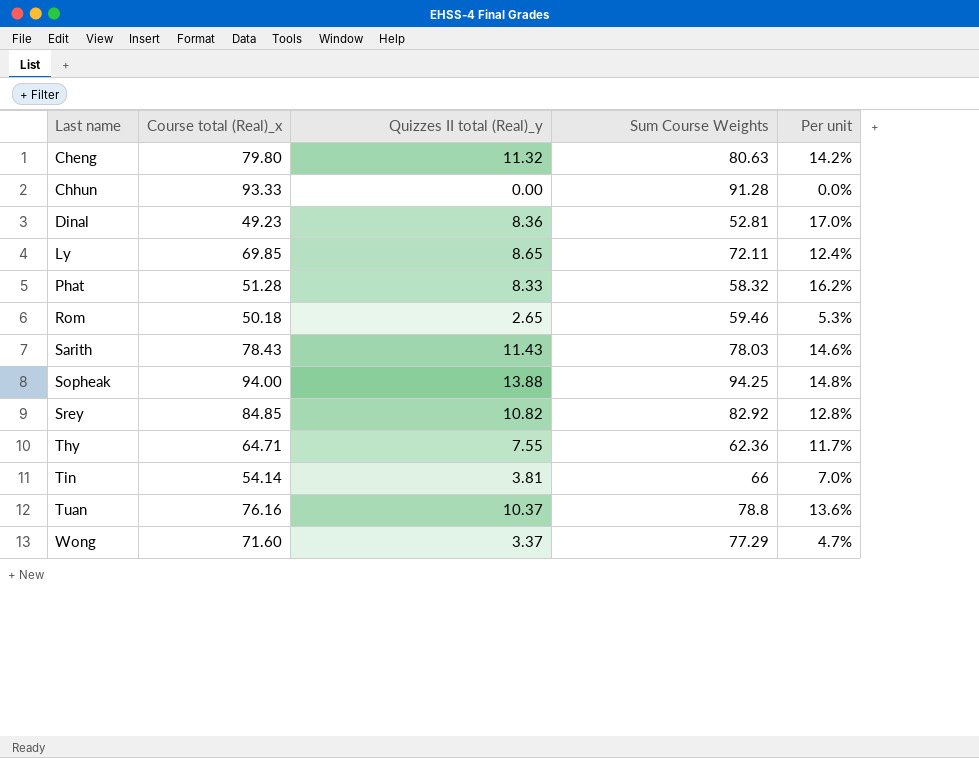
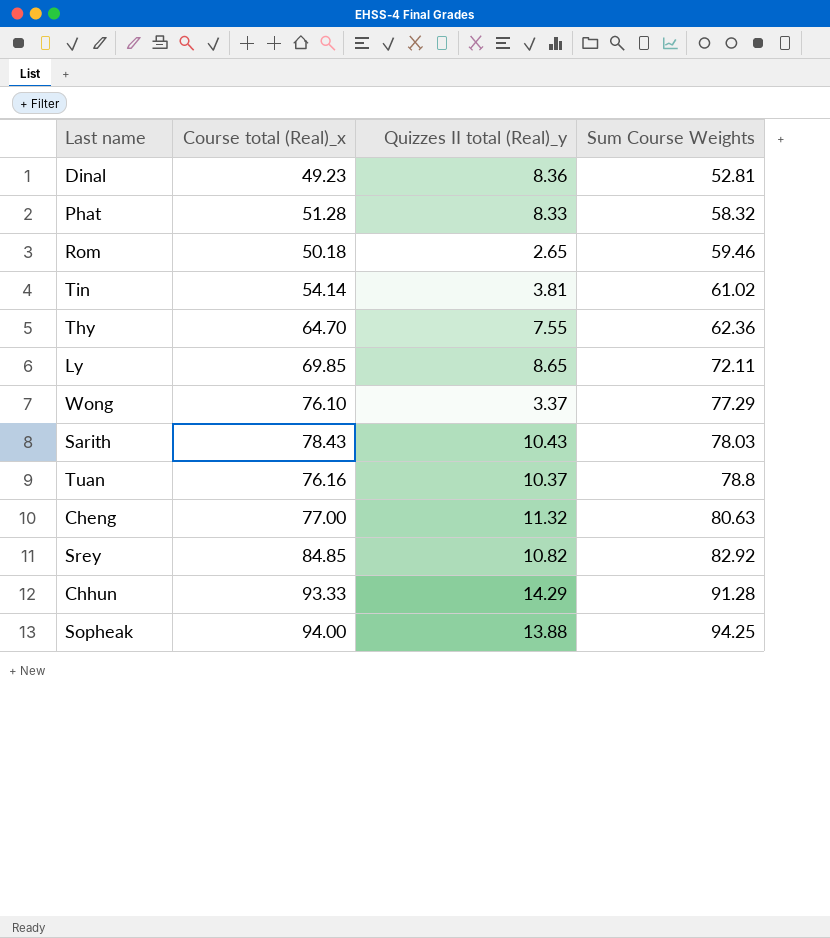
row order: Last name ascending -> Sum Course Weights ascending
column Per unit | formula: [Quizzes II total (Real)_y] / [Course total (Real)_x] -> none
Tin | Sum Course Weights: 66 -> 61.02
Thy | Course total (Real)_x: 64.71 -> 64.70
Wong | Course total (Real)_x: 71.60 -> 76.10
Sarith | Quizzes II total (Real)_y: 11.43 -> 10.43
Cheng | Course total (Real)_x: 79.80 -> 77.00
Chhun | Quizzes II total (Real)_y: 0.00 -> 14.29

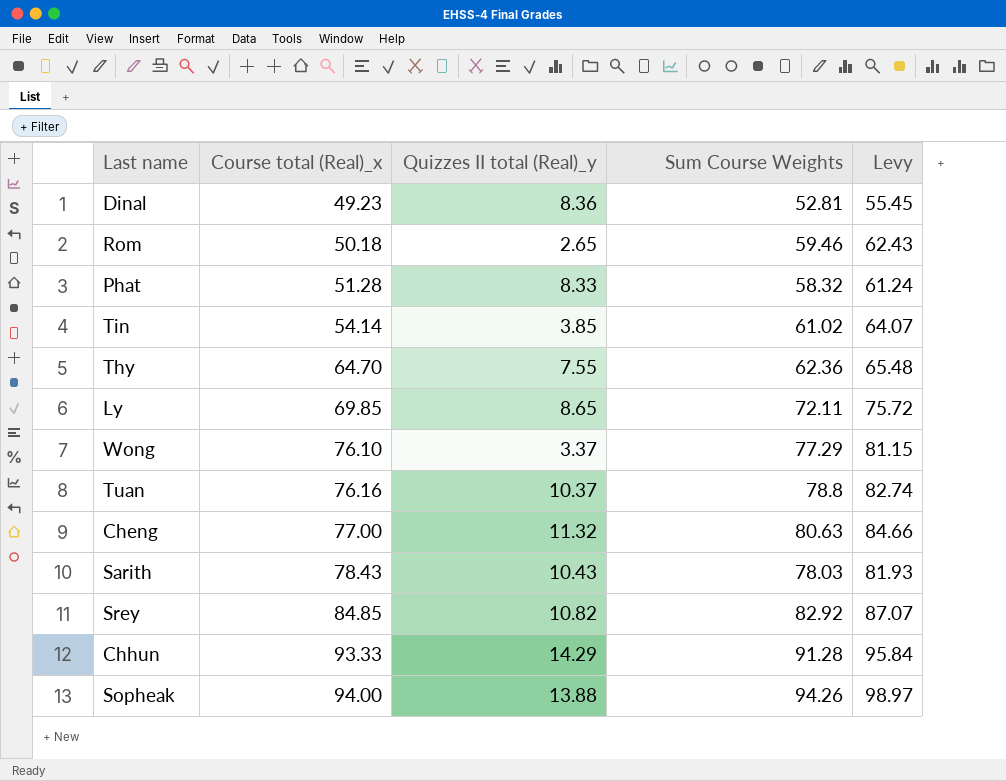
row order: Sum Course Weights ascending -> Course total (Real)_x ascending
column Levy | formula: none -> [Sum Course Weights] * 1.05
Tin | Quizzes II total (Real)_y: 3.81 -> 3.85
Sopheak | Sum Course Weights: 94.25 -> 94.26

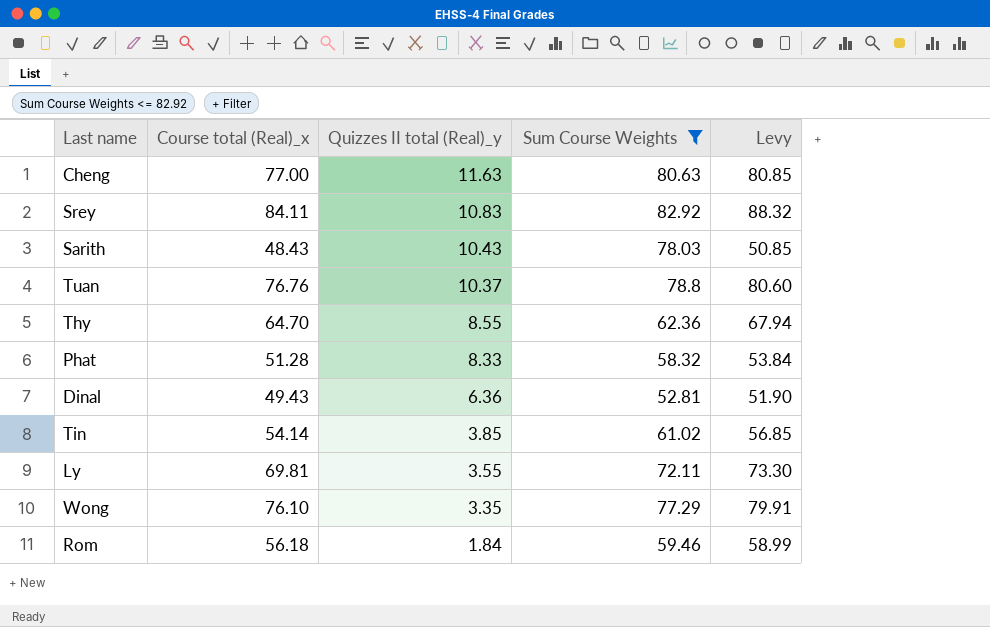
filter: none -> Sum Course Weights <= 82.92
row order: Course total (Real)_x ascending -> Quizzes II total (Real)_y descending
column Levy | formula: [Sum Course Weights] * 1.05 -> [Course total (Real)_x] * 1.05
Cheng | Quizzes II total (Real)_y: 11.32 -> 11.63
Srey | Course total (Real)_x: 84.85 -> 84.11
Srey | Quizzes II total (Real)_y: 10.82 -> 10.83
Sarith | Course total (Real)_x: 78.43 -> 48.43
Tuan | Course total (Real)_x: 76.16 -> 76.76
Thy | Quizzes II total (Real)_y: 7.55 -> 8.55
Dinal | Course total (Real)_x: 49.23 -> 49.43
Dinal | Quizzes II total (Real)_y: 8.36 -> 6.36
Ly | Course total (Real)_x: 69.85 -> 69.81
Ly | Quizzes II total (Real)_y: 8.65 -> 3.55
Wong | Quizzes II total (Real)_y: 3.37 -> 3.35
Rom | Course total (Real)_x: 50.18 -> 56.18
Rom | Quizzes II total (Real)_y: 2.65 -> 1.84

